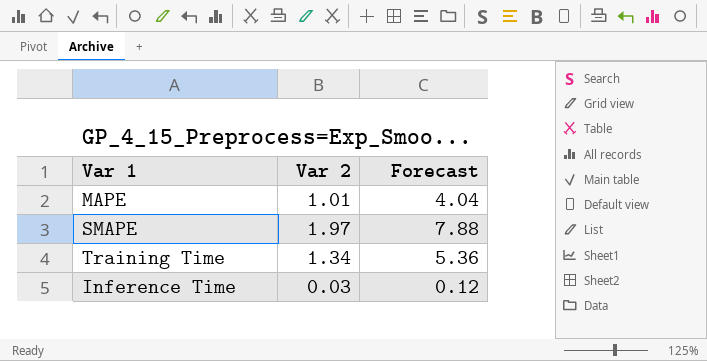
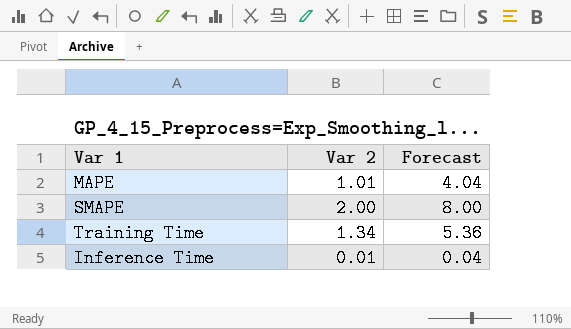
SMAPE | Var 2: 1.97 -> 2.00
SMAPE | Forecast: 7.88 -> 8.00
Inference Time | Var 2: 0.03 -> 0.01
Inference Time | Forecast: 0.12 -> 0.04

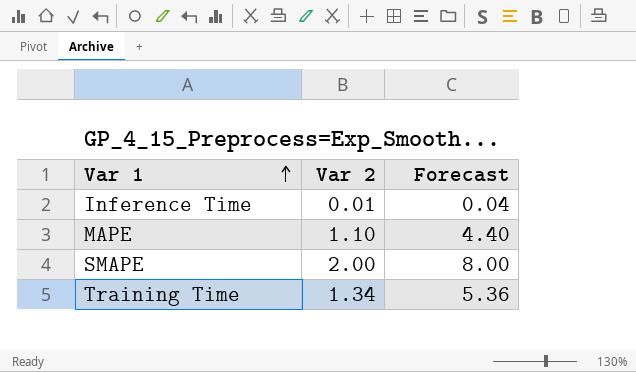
row order: none -> Var 1 ascending
MAPE | Var 2: 1.01 -> 1.10
MAPE | Forecast: 4.04 -> 4.40

